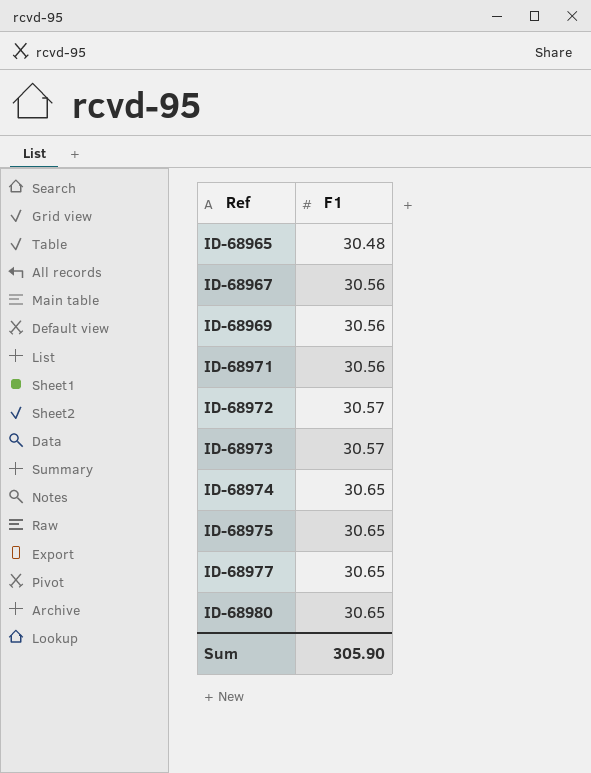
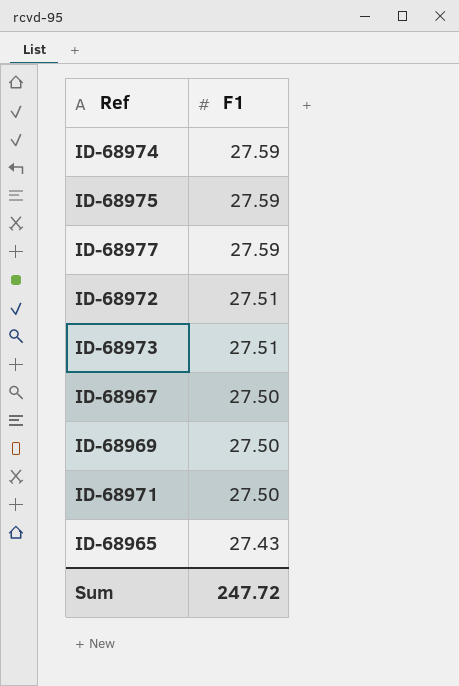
row order: Ref ascending -> F1 descending
row ID-68980: 30.65 -> none
ID-68974 | F1: 30.65 -> 27.59
ID-68975 | F1: 30.65 -> 27.59
ID-68977 | F1: 30.65 -> 27.59
ID-68972 | F1: 30.57 -> 27.51
ID-68973 | F1: 30.57 -> 27.51
ID-68967 | F1: 30.56 -> 27.50
ID-68969 | F1: 30.56 -> 27.50
ID-68971 | F1: 30.56 -> 27.50
ID-68965 | F1: 30.48 -> 27.43
Sum | F1: 305.90 -> 247.72

